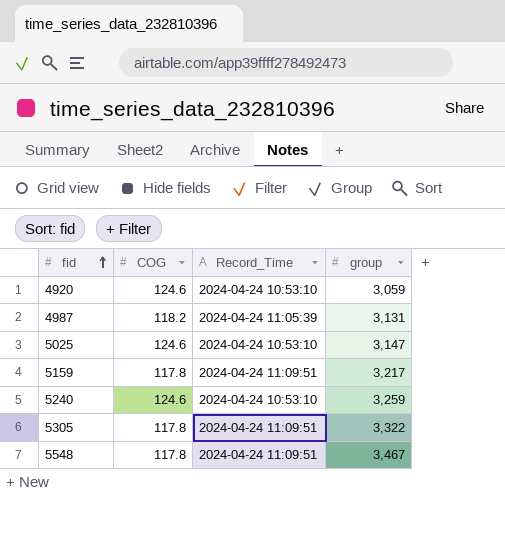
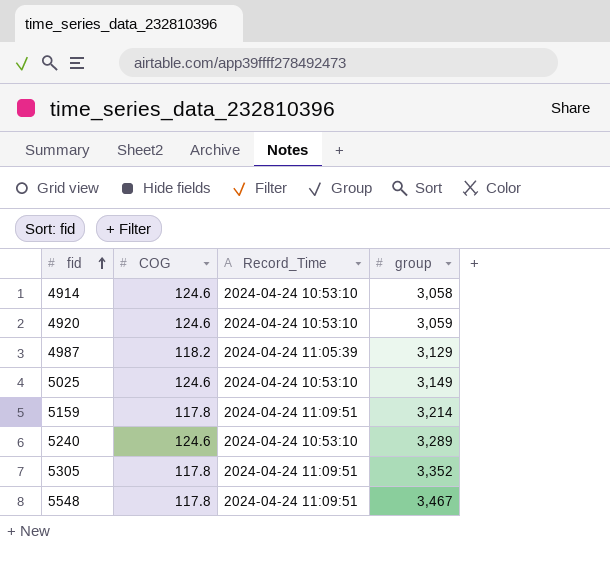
row 4914: none -> 124.6 | 2024-04-24 10:53:10 | 3,058
4987 | group: 3,131 -> 3,129
5025 | group: 3,147 -> 3,149
5159 | group: 3,217 -> 3,214
5240 | group: 3,259 -> 3,289
5305 | group: 3,322 -> 3,352

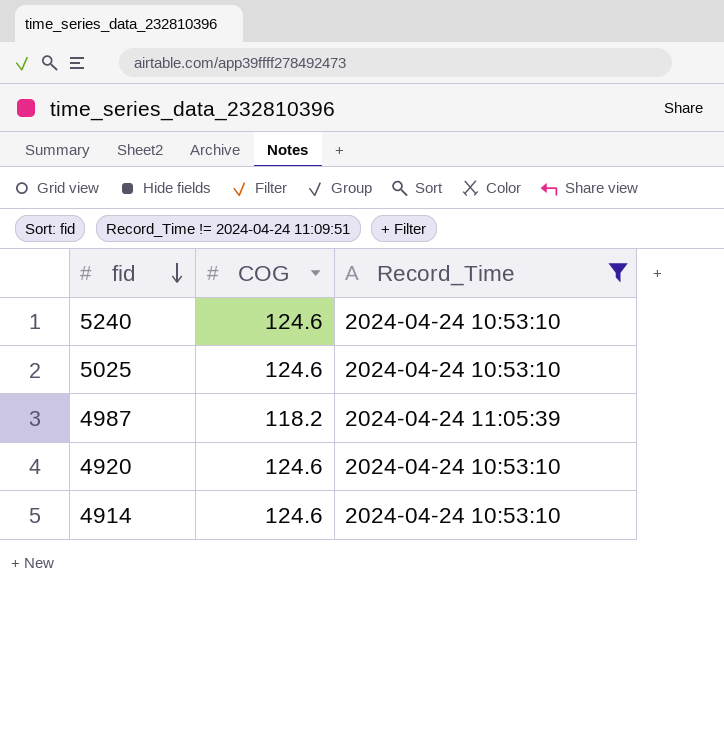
filter: none -> Record_Time != 2024-04-24 11:09:51
row order: fid ascending -> fid descending
column group | position: 4 -> none

